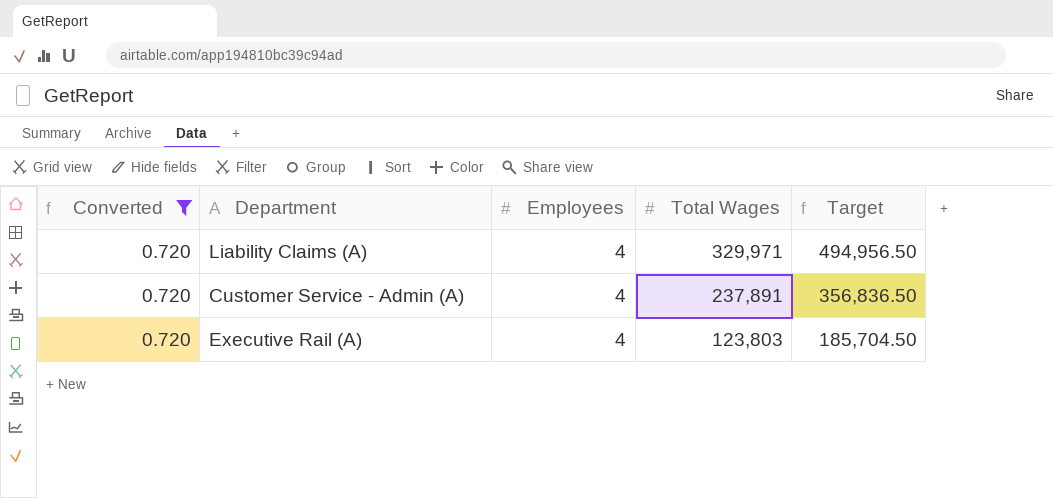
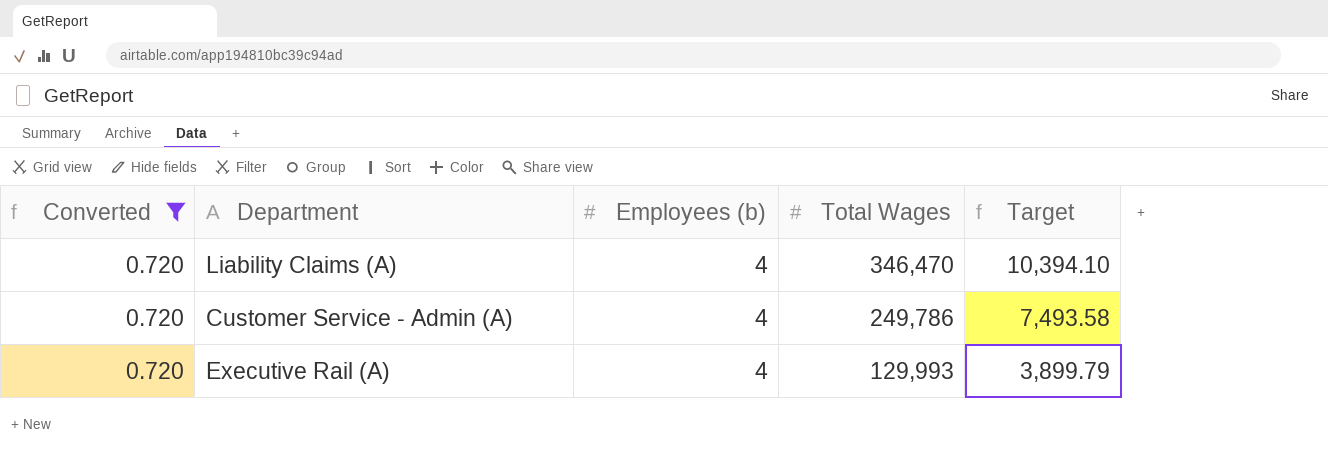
column name: Employees -> Employees (b)
column Target | formula: [Total Wages] * 1.5 -> [Total Wages] * 0.03
Liability Claims (A) | Total Wages: 329,971 -> 346,470
Customer Service - Admin (A) | Total Wages: 237,891 -> 249,786
Executive Rail (A) | Total Wages: 123,803 -> 129,993

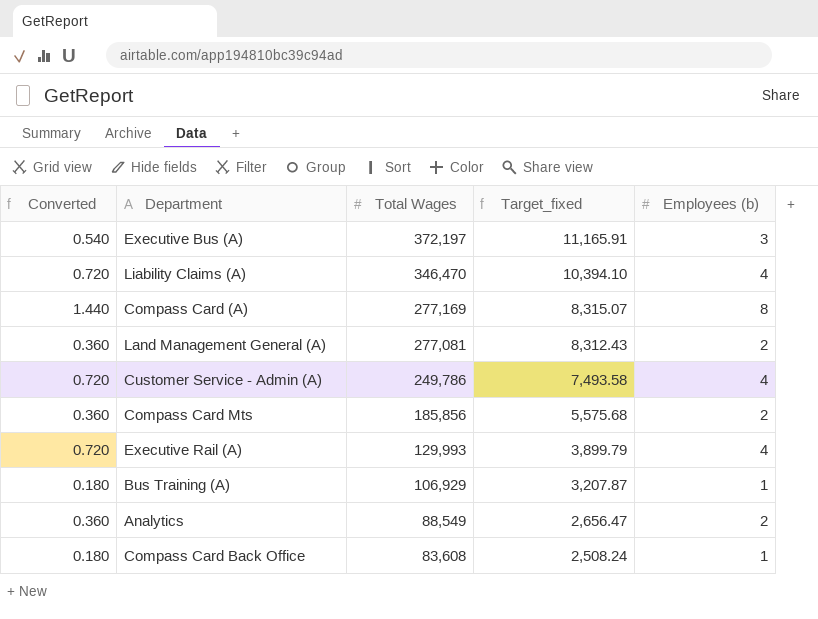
filter: Converted = 0.720 -> none
column name: Target -> Target_fixed
column Employees (b) | position: 3 -> 5

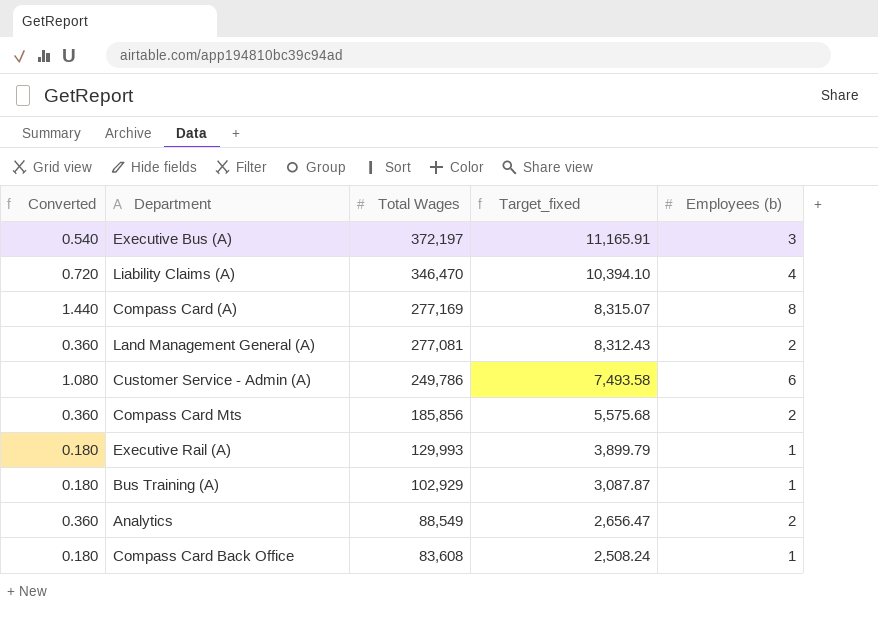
Customer Service - Admin (A) | Converted: 0.720 -> 1.080
Customer Service - Admin (A) | Employees (b): 4 -> 6
Executive Rail (A) | Converted: 0.720 -> 0.180
Executive Rail (A) | Employees (b): 4 -> 1
Bus Training (A) | Total Wages: 106,929 -> 102,929
Bus Training (A) | Target_fixed: 3,207.87 -> 3,087.87

